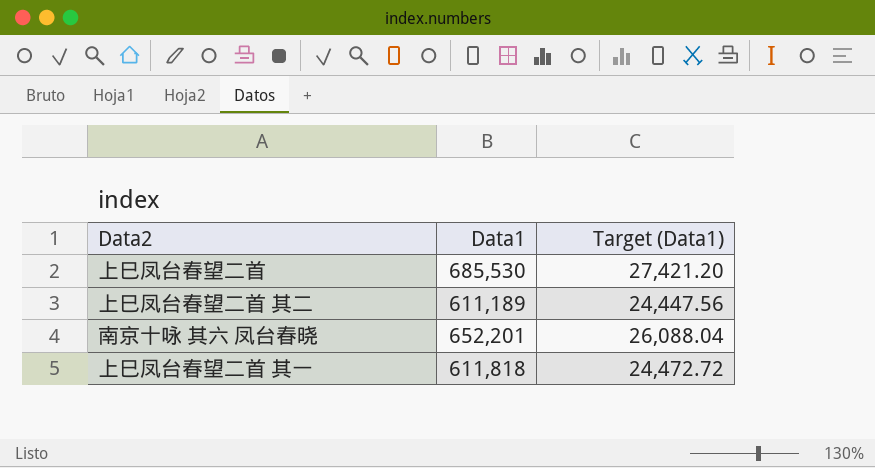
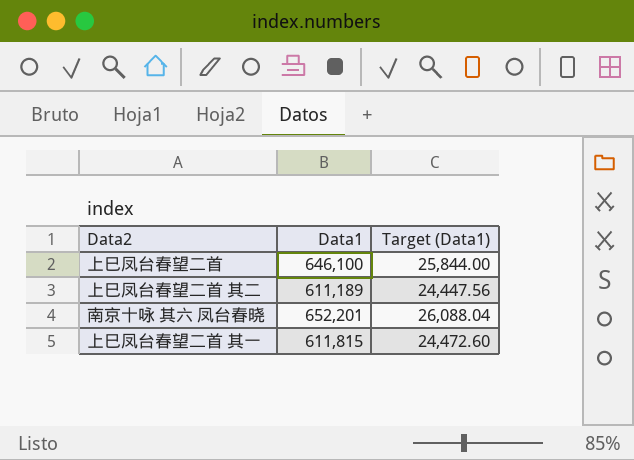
上巳凤台春望二首 | Data1: 685,530 -> 646,100
上巳凤台春望二首 | Target (Data1): 27,421.20 -> 25,844.00
上巳凤台春望二首 其一 | Data1: 611,818 -> 611,815
上巳凤台春望二首 其一 | Target (Data1): 24,472.72 -> 24,472.60

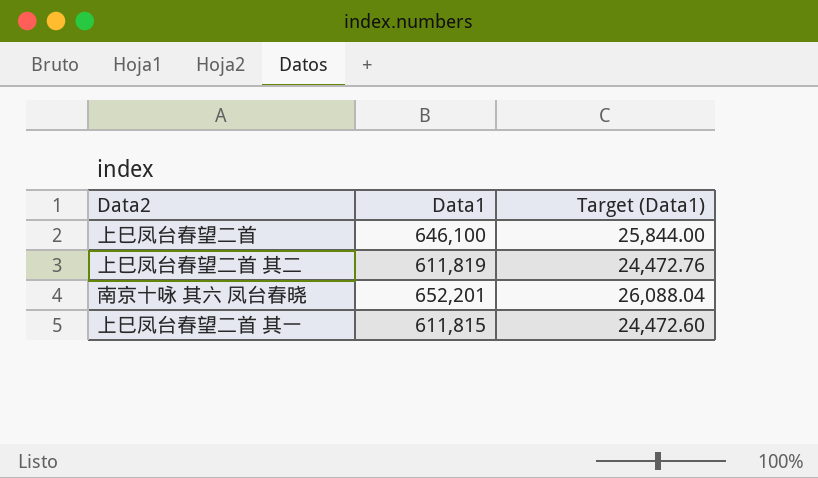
上巳凤台春望二首 其二 | Data1: 611,189 -> 611,819
上巳凤台春望二首 其二 | Target (Data1): 24,447.56 -> 24,472.76

